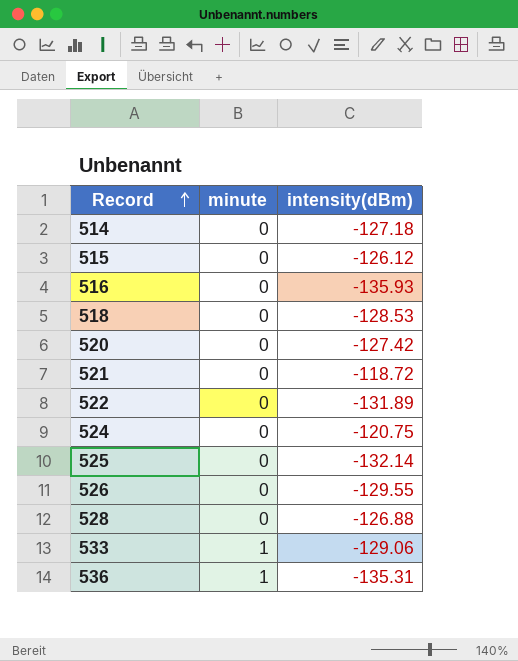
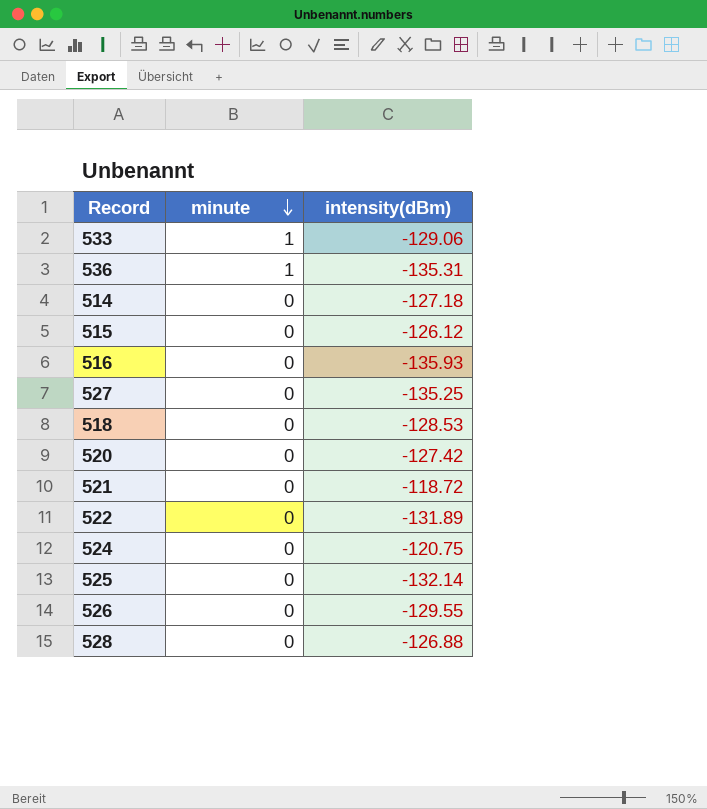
row order: Record ascending -> minute descending
row 527: none -> 0 | -135.25

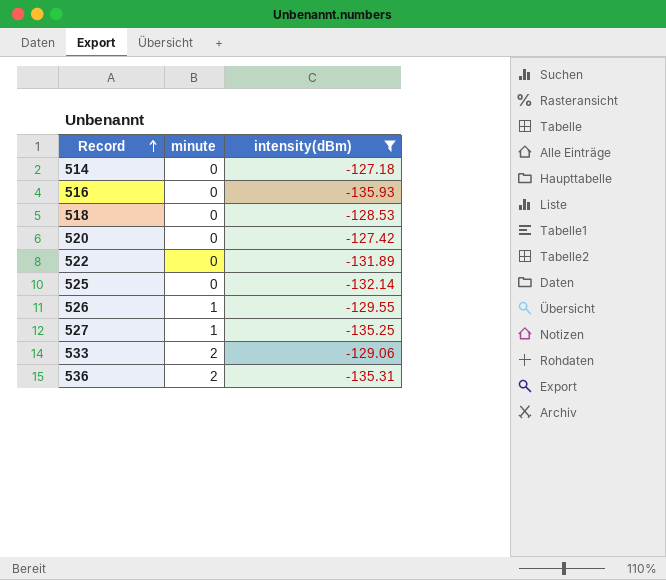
filter: none -> intensity(dBm) <= -127.18
row order: minute descending -> Record ascending
526 | minute: 0 -> 1
527 | minute: 0 -> 1
533 | minute: 1 -> 2
536 | minute: 1 -> 2

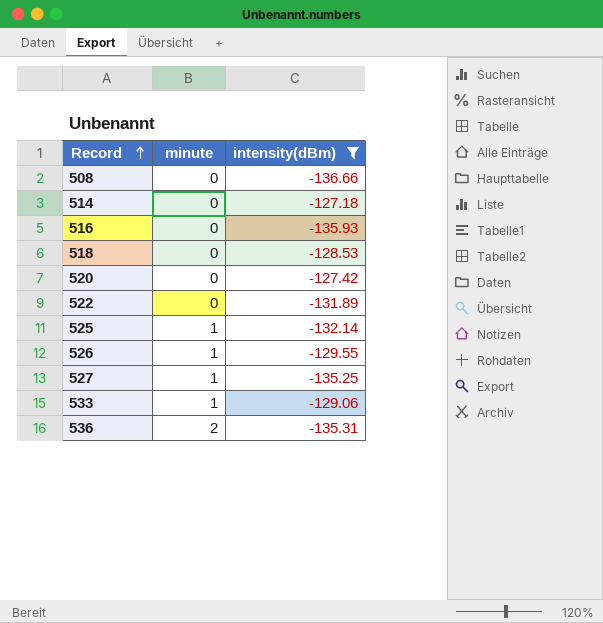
row 508: none -> 0 | -136.66
525 | minute: 0 -> 1
533 | minute: 2 -> 1

